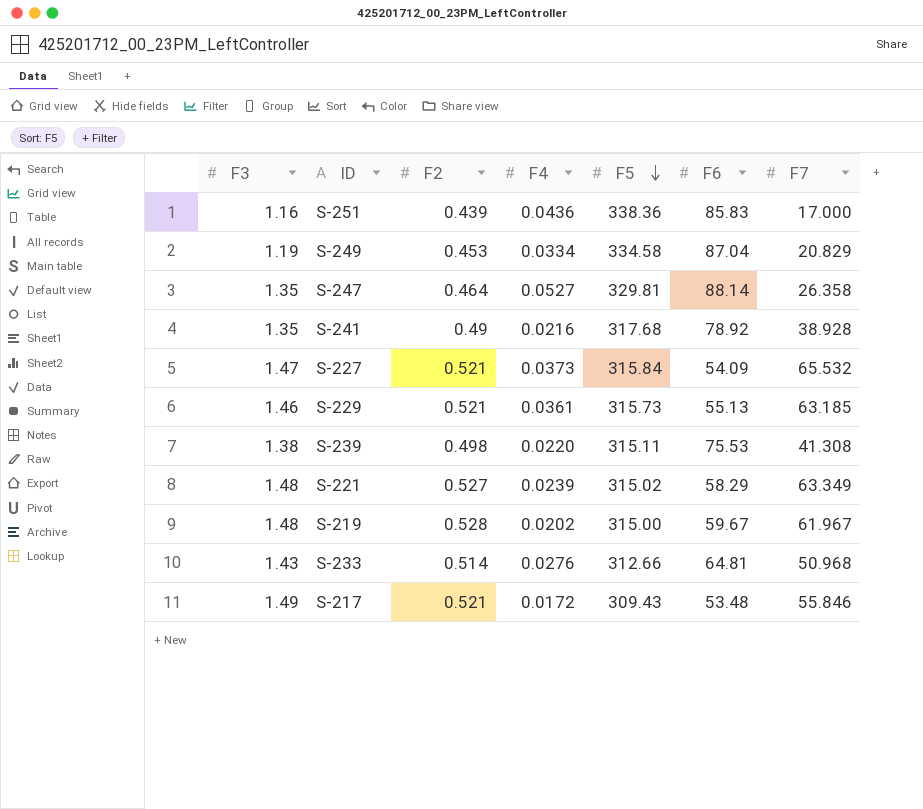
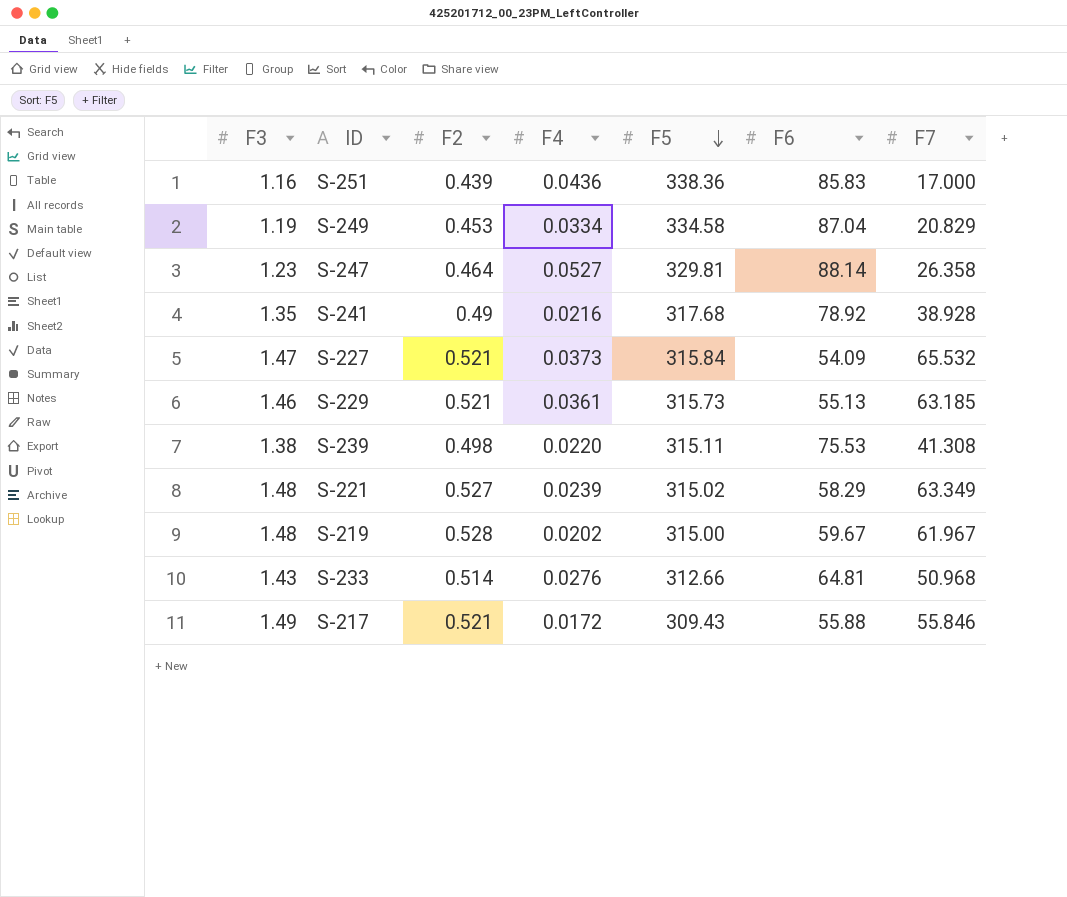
S-247 | F3: 1.35 -> 1.23
S-217 | F6: 53.48 -> 55.88

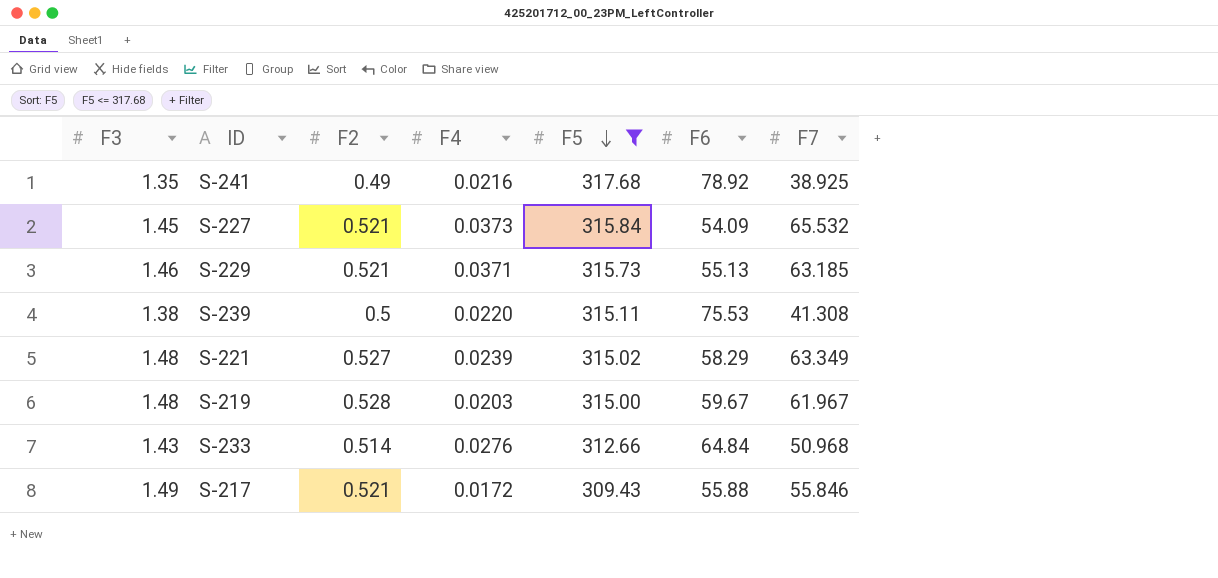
filter: none -> F5 <= 317.68
S-241 | F7: 38.928 -> 38.925
S-227 | F3: 1.47 -> 1.45
S-229 | F4: 0.0361 -> 0.0371
S-239 | F2: 0.498 -> 0.5
S-219 | F4: 0.0202 -> 0.0203
S-233 | F6: 64.81 -> 64.84

